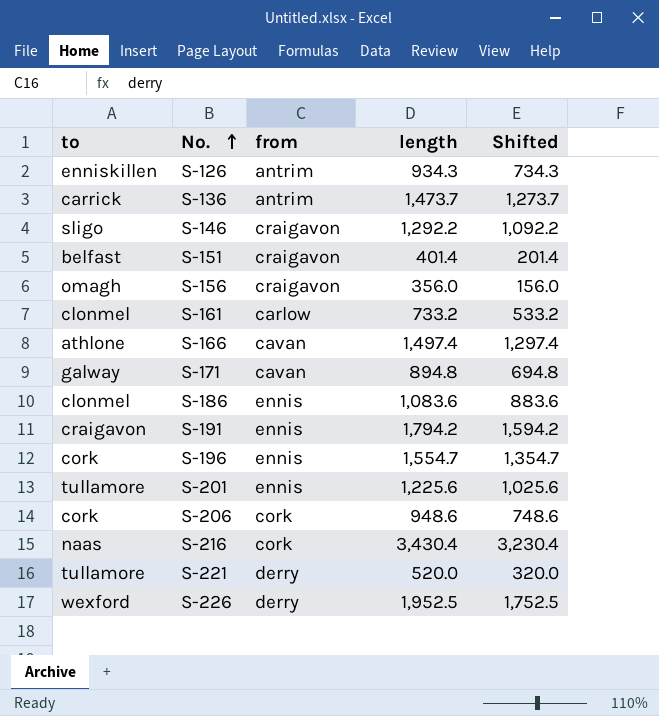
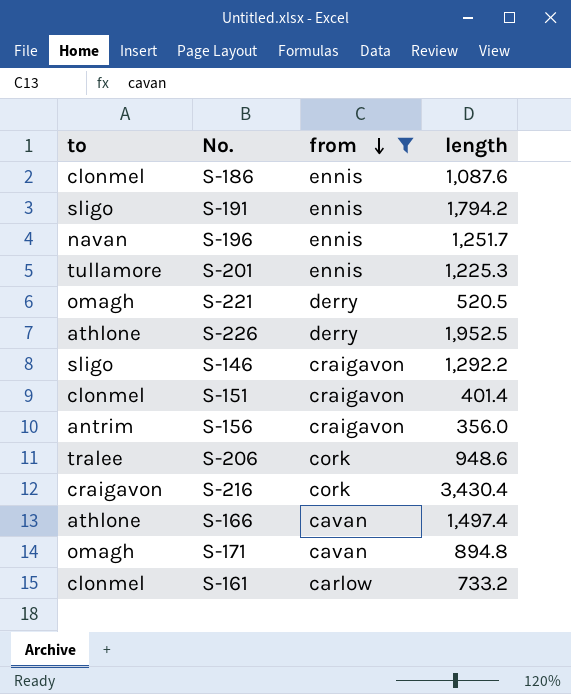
filter: none -> from != antrim
row order: No. ascending -> from descending
column Shifted | formula: [length] - 200 -> none
S-186 | length: 1,083.6 -> 1,087.6
S-191 | to: craigavon -> sligo
S-196 | to: cork -> navan
S-196 | length: 1,554.7 -> 1,251.7
S-201 | length: 1,225.6 -> 1,225.3
S-221 | to: tullamore -> omagh
S-221 | length: 520.0 -> 520.5
S-226 | to: wexford -> athlone
S-151 | to: belfast -> clonmel
S-156 | to: omagh -> antrim
S-206 | to: cork -> tralee
S-216 | to: naas -> craigavon
S-171 | to: galway -> omagh

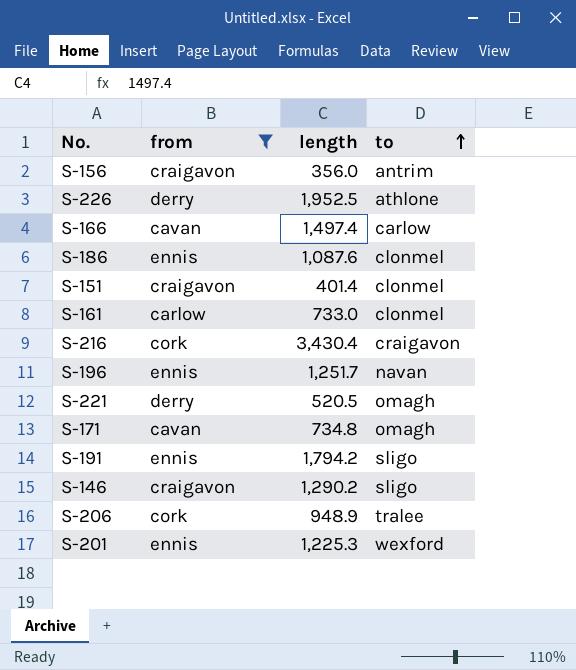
row order: from descending -> to ascending
column to | position: 1 -> 4
S-166 | to: athlone -> carlow
S-161 | length: 733.2 -> 733.0
S-171 | length: 894.8 -> 734.8
S-146 | length: 1,292.2 -> 1,290.2
S-206 | length: 948.6 -> 948.9
S-201 | to: tullamore -> wexford

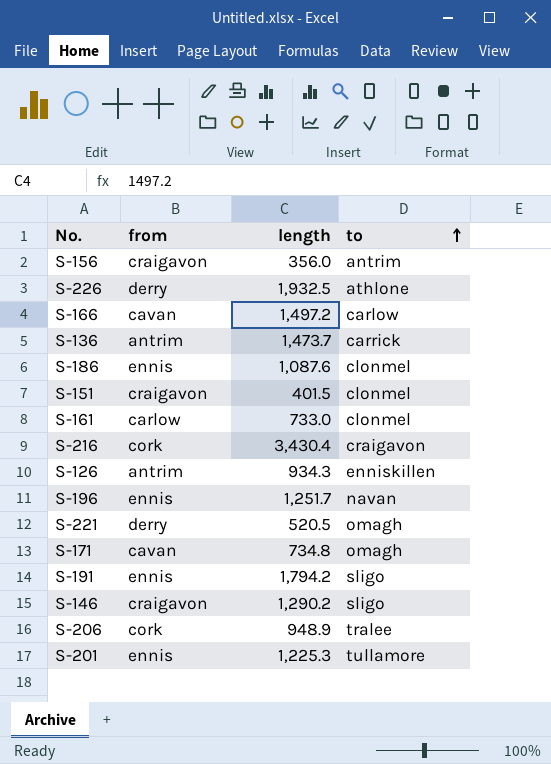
filter: from != antrim -> none
S-226 | length: 1,952.5 -> 1,932.5
S-166 | length: 1,497.4 -> 1,497.2
S-151 | length: 401.4 -> 401.5
S-201 | to: wexford -> tullamore

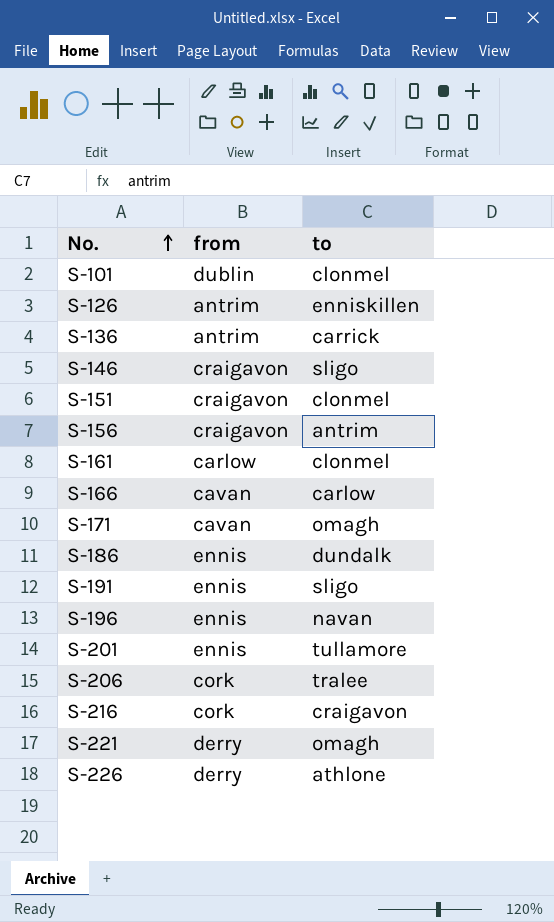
row order: to ascending -> No. ascending
column length | position: 3 -> none
row S-101: none -> dublin | clonmel
S-186 | to: clonmel -> dundalk

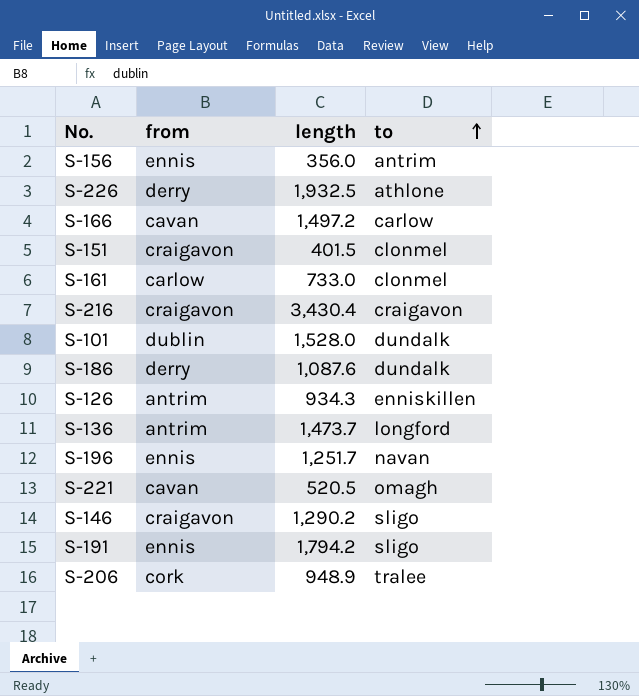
row order: No. ascending -> to ascending
column length | position: none -> 3
row S-171: cavan | omagh -> none
row S-201: ennis | tullamore -> none
S-156 | from: craigavon -> ennis
S-216 | from: cork -> craigavon
S-101 | to: clonmel -> dundalk
S-186 | from: ennis -> derry
S-136 | to: carrick -> longford
S-221 | from: derry -> cavan

